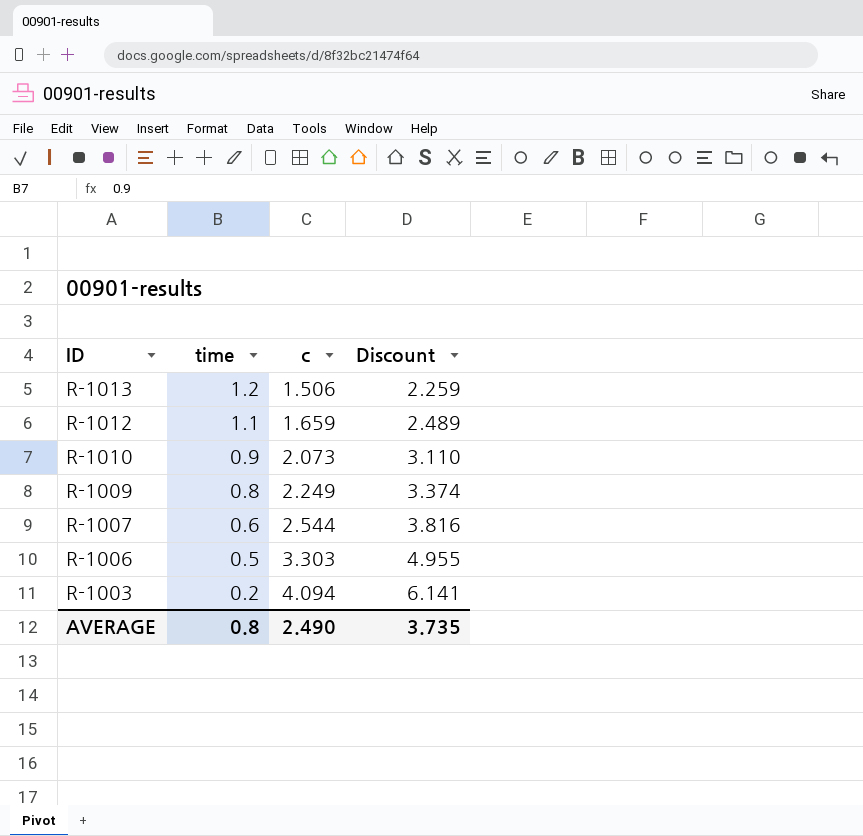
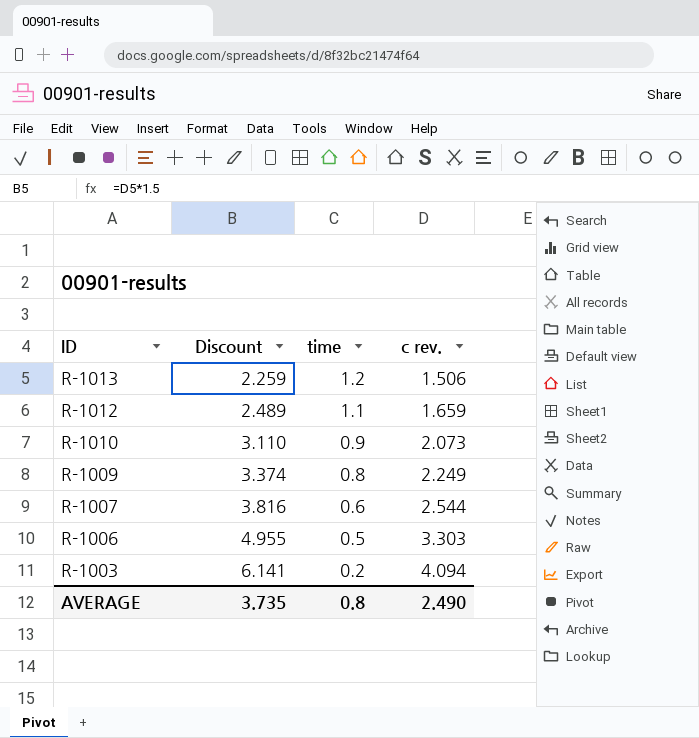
column Discount | position: 4 -> 2
column name: c -> c rev.

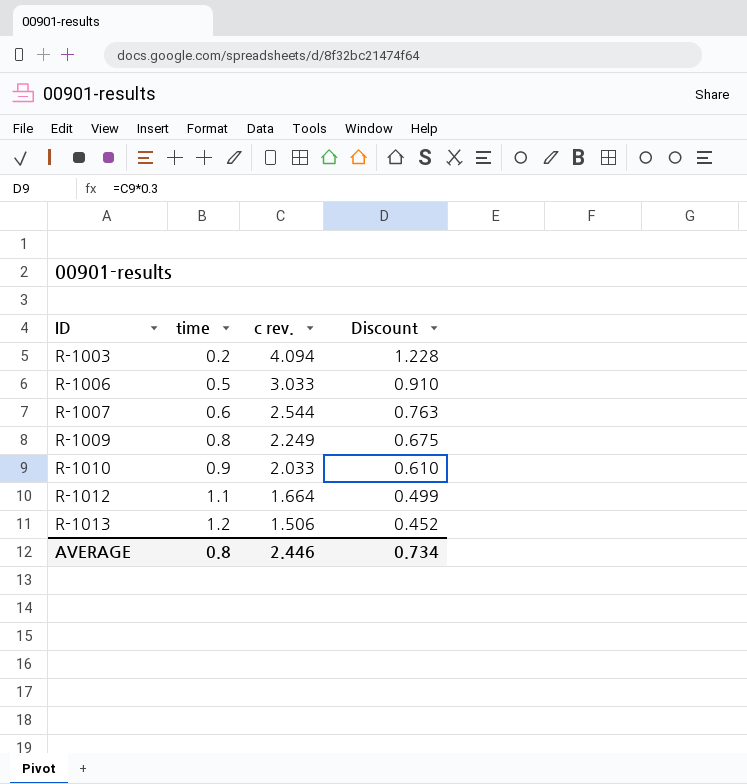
row order: ID descending -> ID ascending
column Discount | formula: [c rev.] * 1.5 -> [c rev.] * 0.3
column Discount | position: 2 -> 4
R-1006 | c rev.: 3.303 -> 3.033
R-1010 | c rev.: 2.073 -> 2.033
R-1012 | c rev.: 1.659 -> 1.664
AVERAGE | c rev.: 2.490 -> 2.446
AVERAGE | Discount: 3.735 -> 0.734

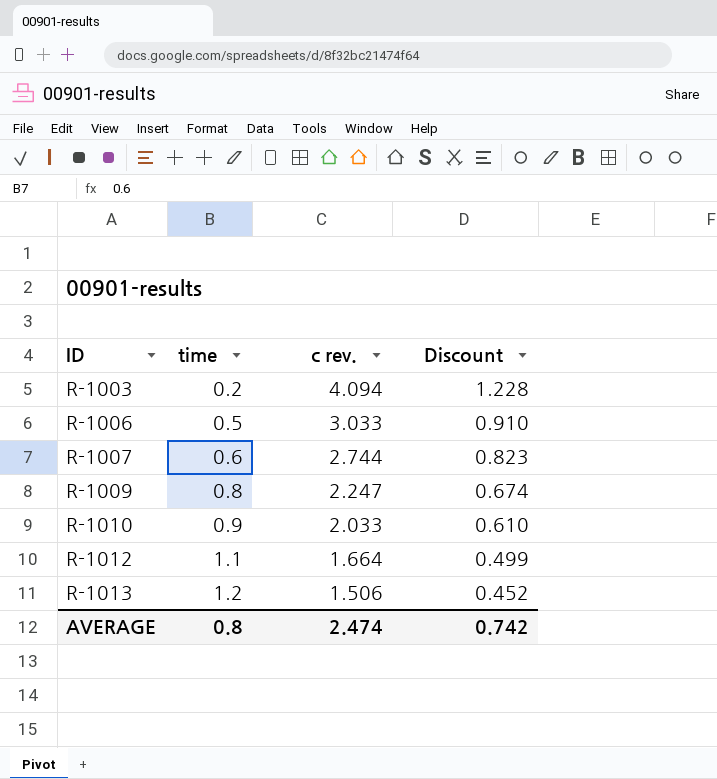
R-1007 | c rev.: 2.544 -> 2.744
R-1007 | Discount: 0.763 -> 0.823
R-1009 | c rev.: 2.249 -> 2.247
R-1009 | Discount: 0.675 -> 0.674
AVERAGE | c rev.: 2.446 -> 2.474
AVERAGE | Discount: 0.734 -> 0.742

